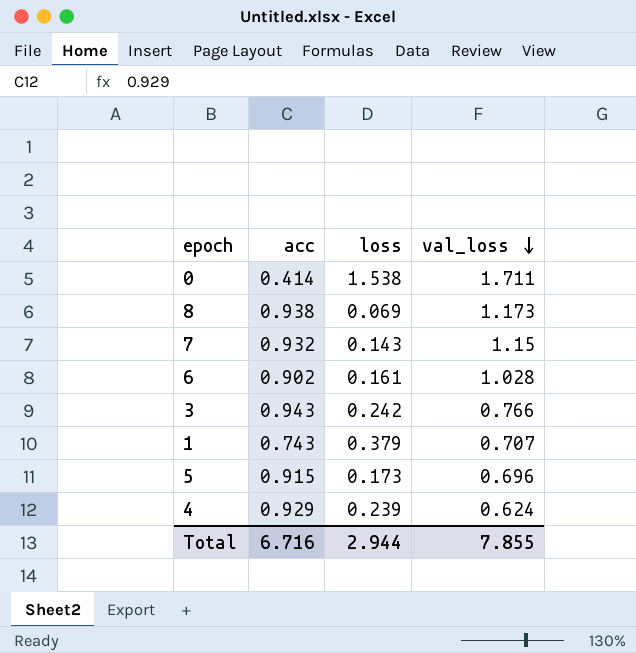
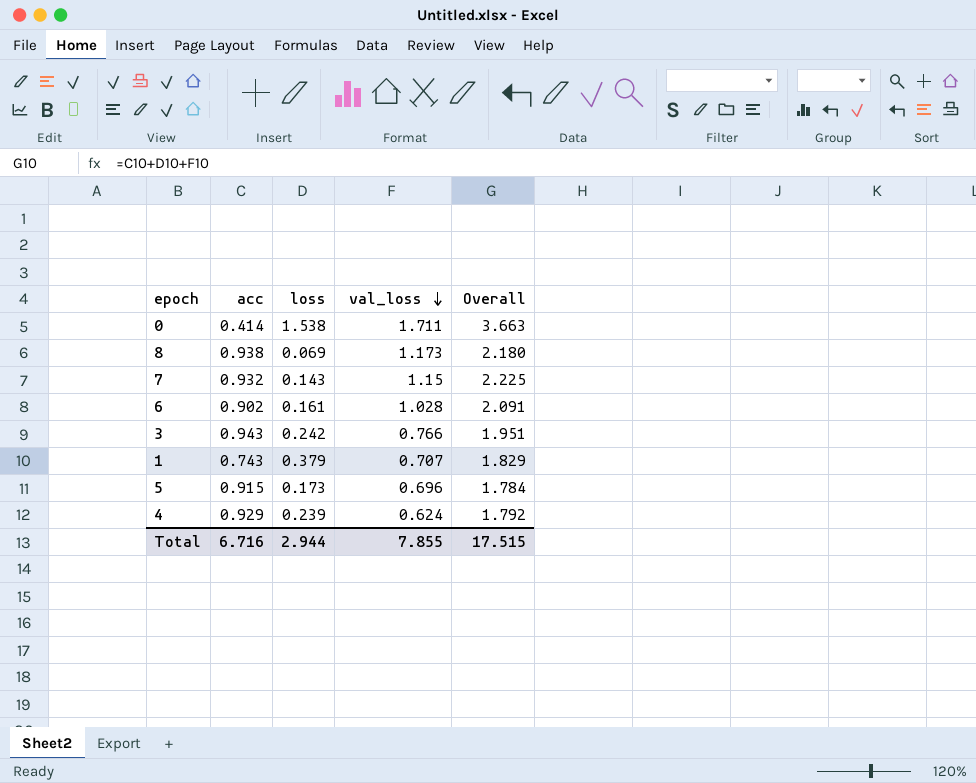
column Overall | formula: none -> [acc] + [loss] + [val_loss]

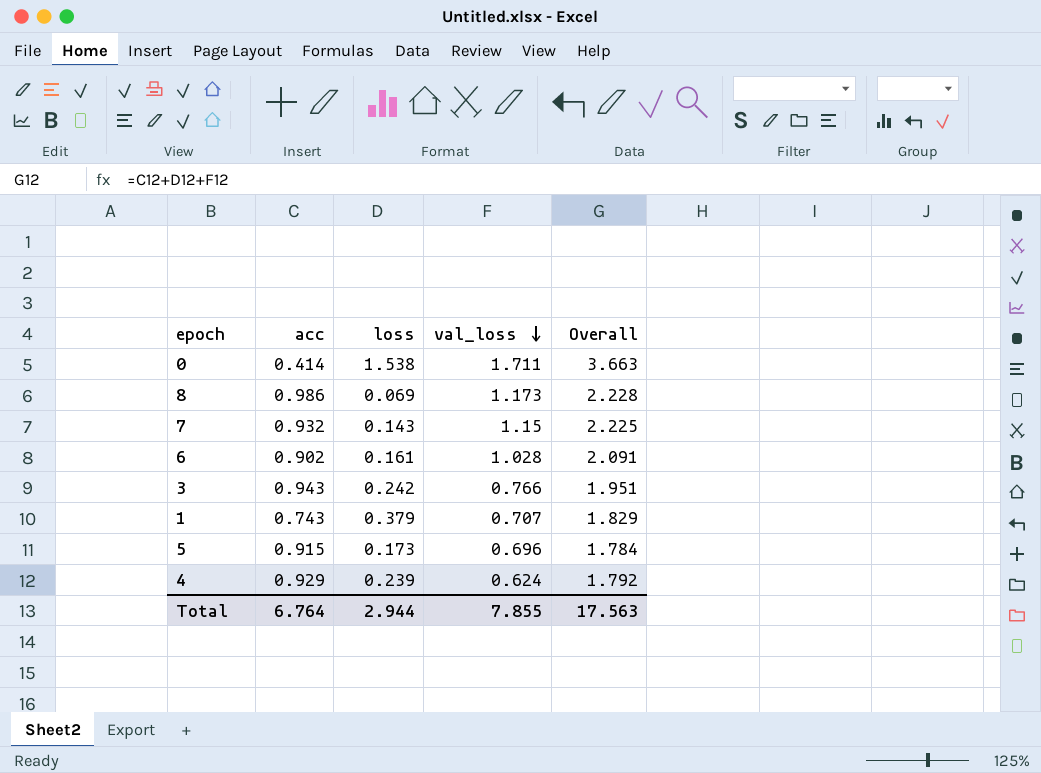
8 | acc: 0.938 -> 0.986
8 | Overall: 2.180 -> 2.228
Total | acc: 6.716 -> 6.764
Total | Overall: 17.515 -> 17.563

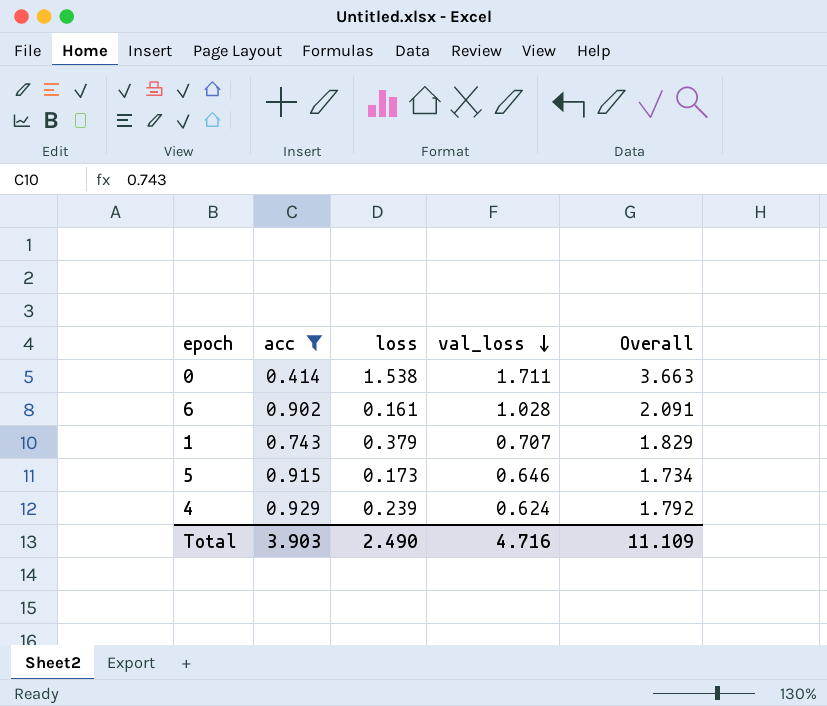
filter: none -> acc <= 0.929
5 | val_loss: 0.696 -> 0.646
5 | Overall: 1.784 -> 1.734
Total | acc: 6.764 -> 3.903
Total | loss: 2.944 -> 2.490
Total | val_loss: 7.855 -> 4.716
Total | Overall: 17.563 -> 11.109

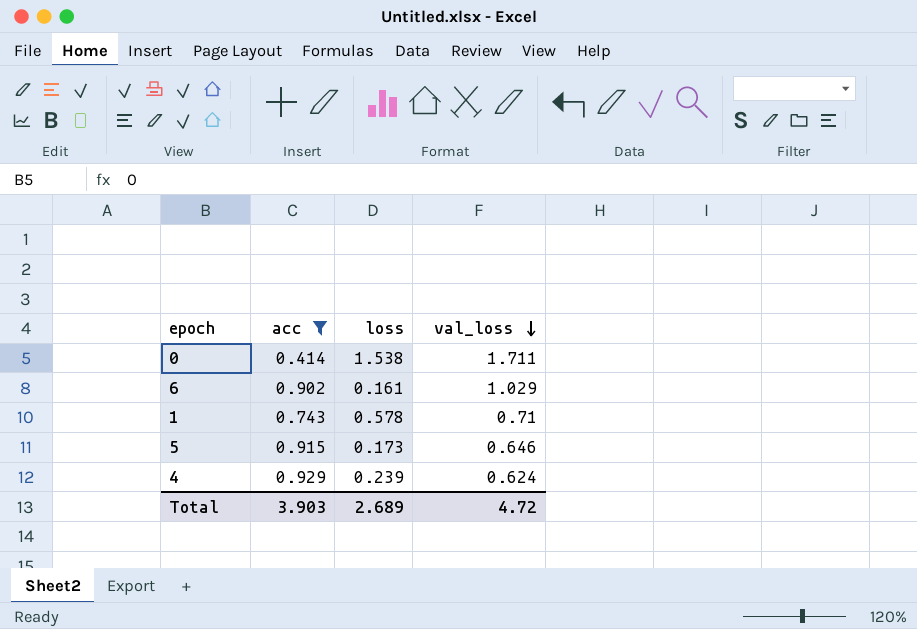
column Overall | formula: [acc] + [loss] + [val_loss] -> none
6 | val_loss: 1.028 -> 1.029
1 | loss: 0.379 -> 0.578
1 | val_loss: 0.707 -> 0.71
Total | loss: 2.490 -> 2.689
Total | val_loss: 4.716 -> 4.72

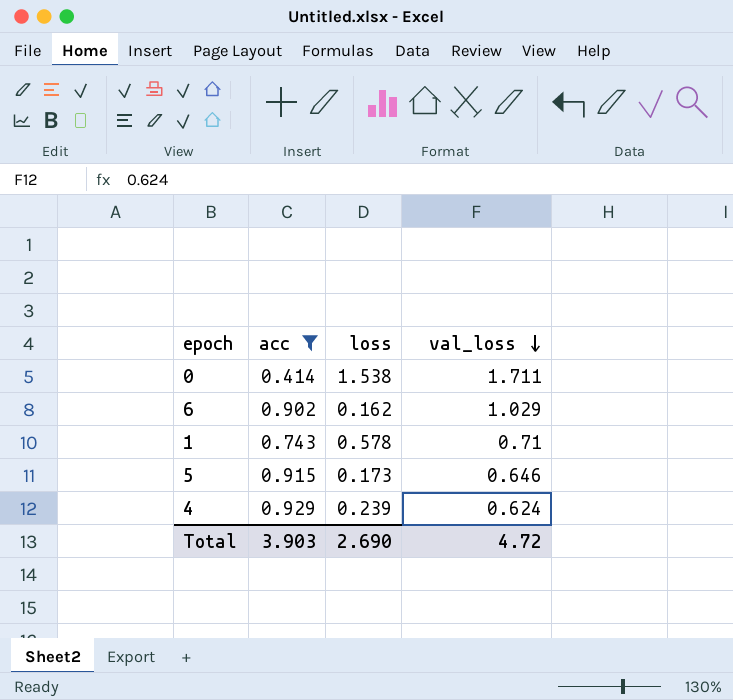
6 | loss: 0.161 -> 0.162
Total | loss: 2.689 -> 2.690

